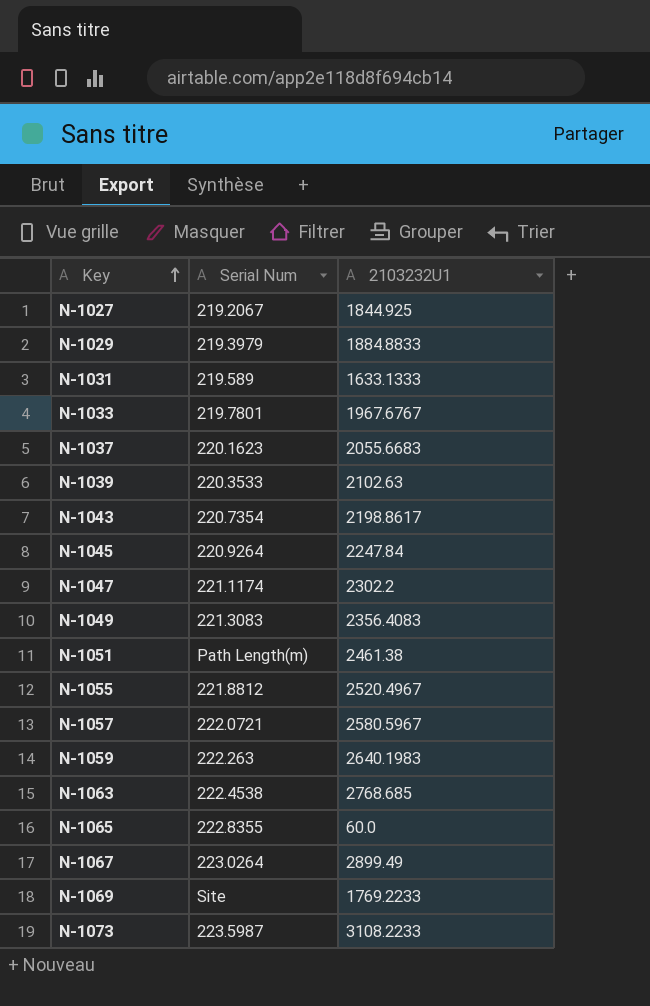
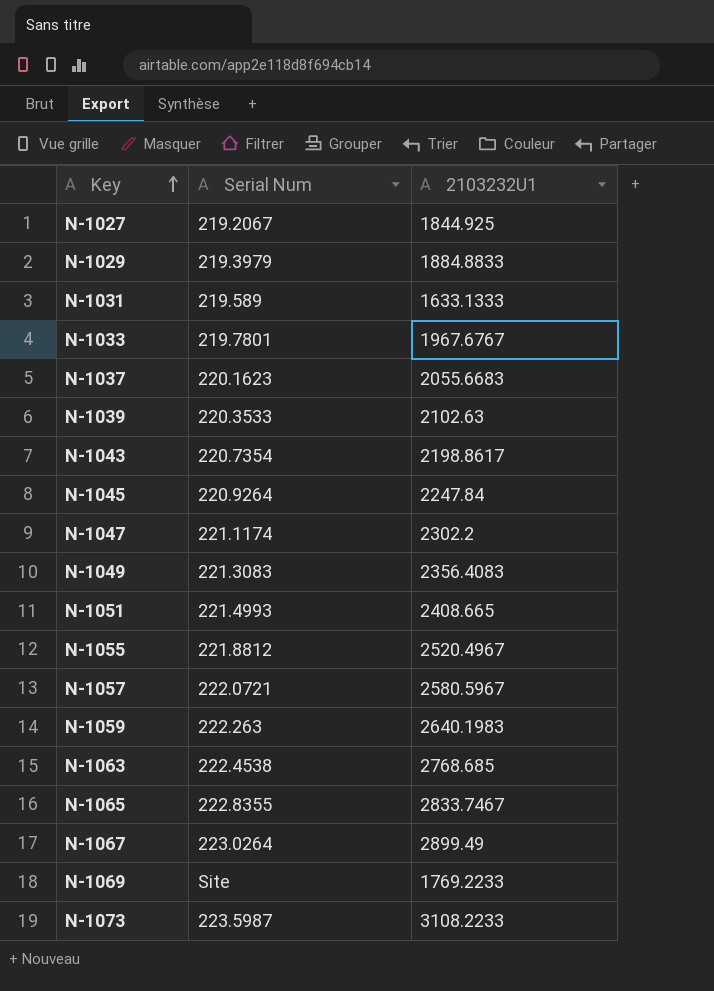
N-1051 | Serial Num: Path Length(m) -> 221.4993
N-1051 | 2103232U1: 2461.38 -> 2408.665
N-1065 | 2103232U1: 60.0 -> 2833.7467

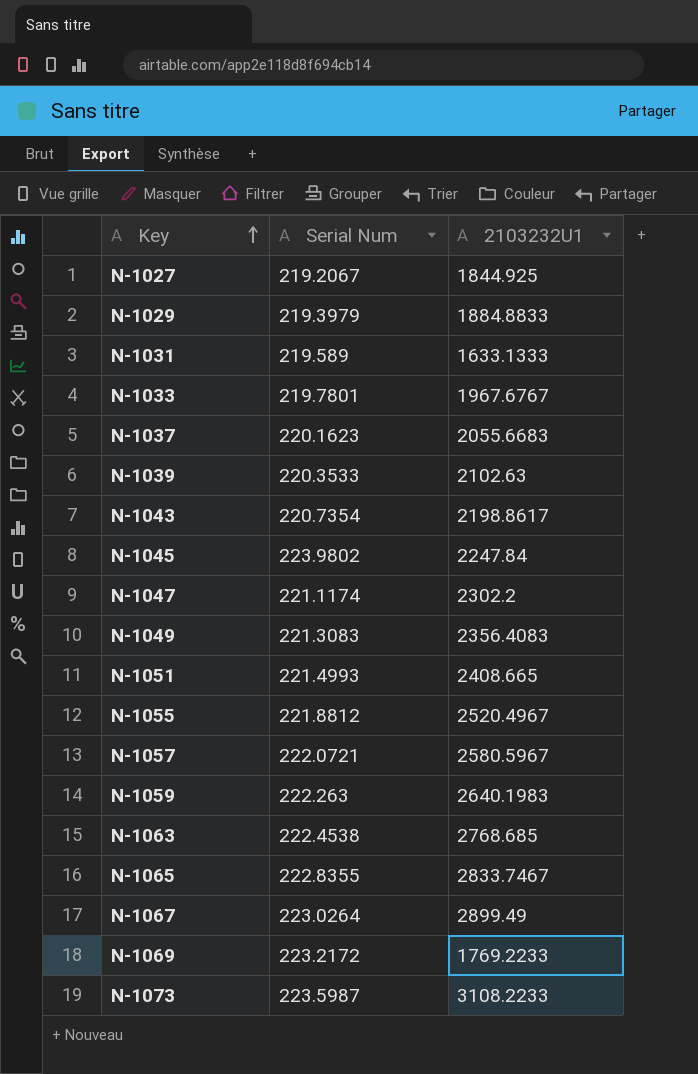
N-1045 | Serial Num: 220.9264 -> 223.9802
N-1069 | Serial Num: Site -> 223.2172

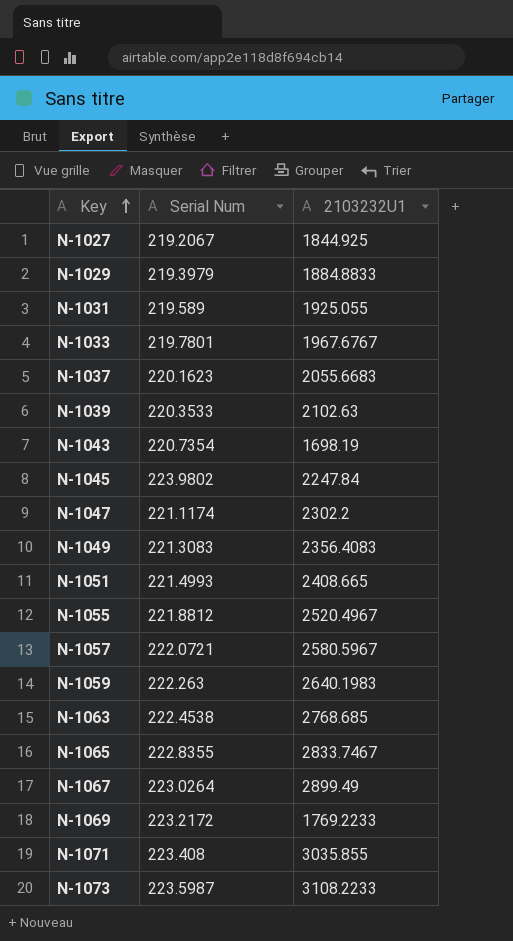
N-1031 | 2103232U1: 1633.1333 -> 1925.055
N-1043 | 2103232U1: 2198.8617 -> 1698.19
row N-1071: none -> 223.408 | 3035.855

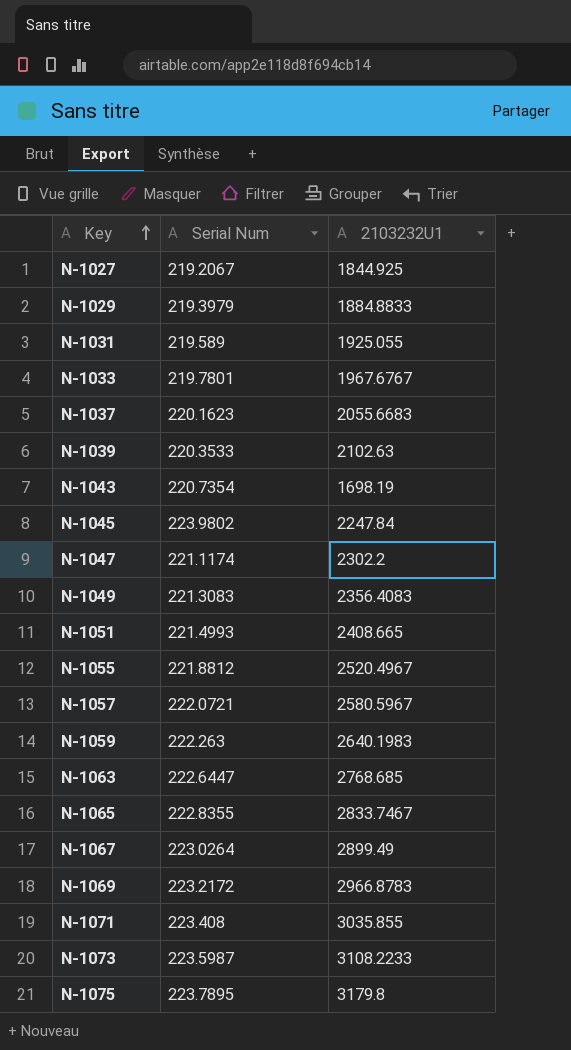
N-1063 | Serial Num: 222.4538 -> 222.6447
N-1069 | 2103232U1: 1769.2233 -> 2966.8783
row N-1075: none -> 223.7895 | 3179.8

